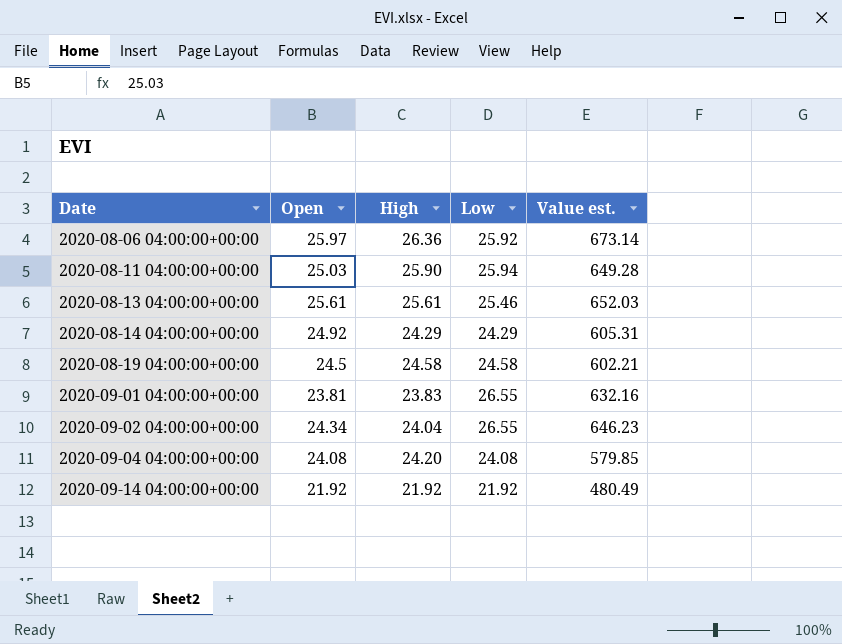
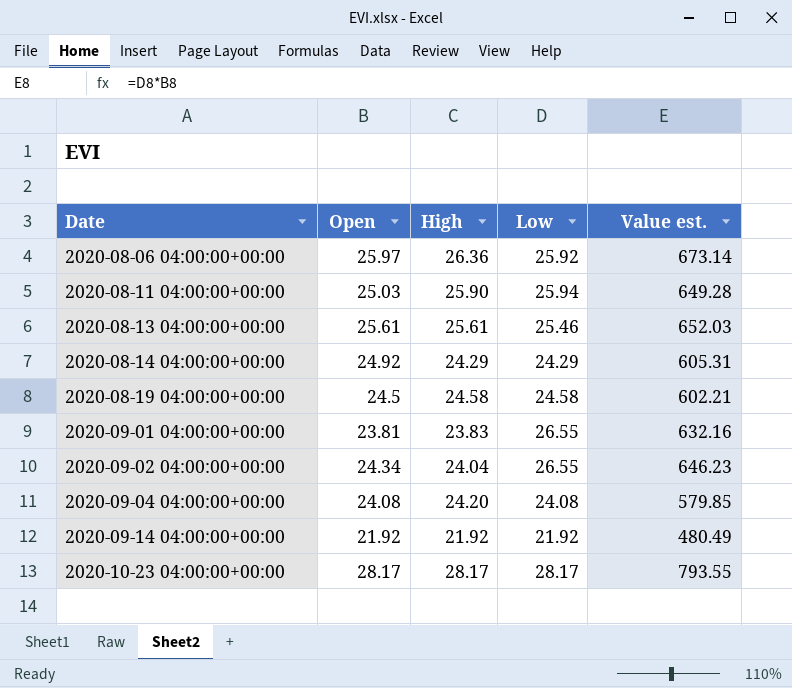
row 2020-10-23 04:00:00+00:00: none -> 28.17 | 28.17 | 28.17 | 793.55

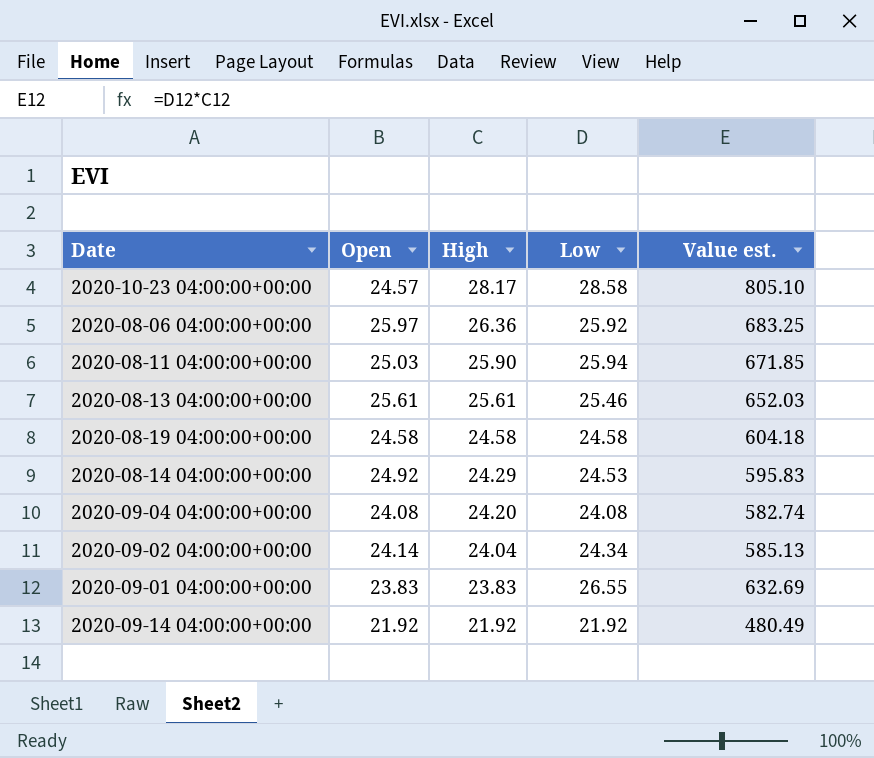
row order: Date ascending -> High descending
column Value est. | formula: [Open] * [Low] -> [High] * [Low]
2020-10-23 04:00:00+00:00 | Open: 28.17 -> 24.57
2020-10-23 04:00:00+00:00 | Low: 28.17 -> 28.58
2020-08-19 04:00:00+00:00 | Open: 24.5 -> 24.58
2020-08-14 04:00:00+00:00 | Low: 24.29 -> 24.53
2020-09-02 04:00:00+00:00 | Open: 24.34 -> 24.14
2020-09-02 04:00:00+00:00 | Low: 26.55 -> 24.34
2020-09-01 04:00:00+00:00 | Open: 23.81 -> 23.83

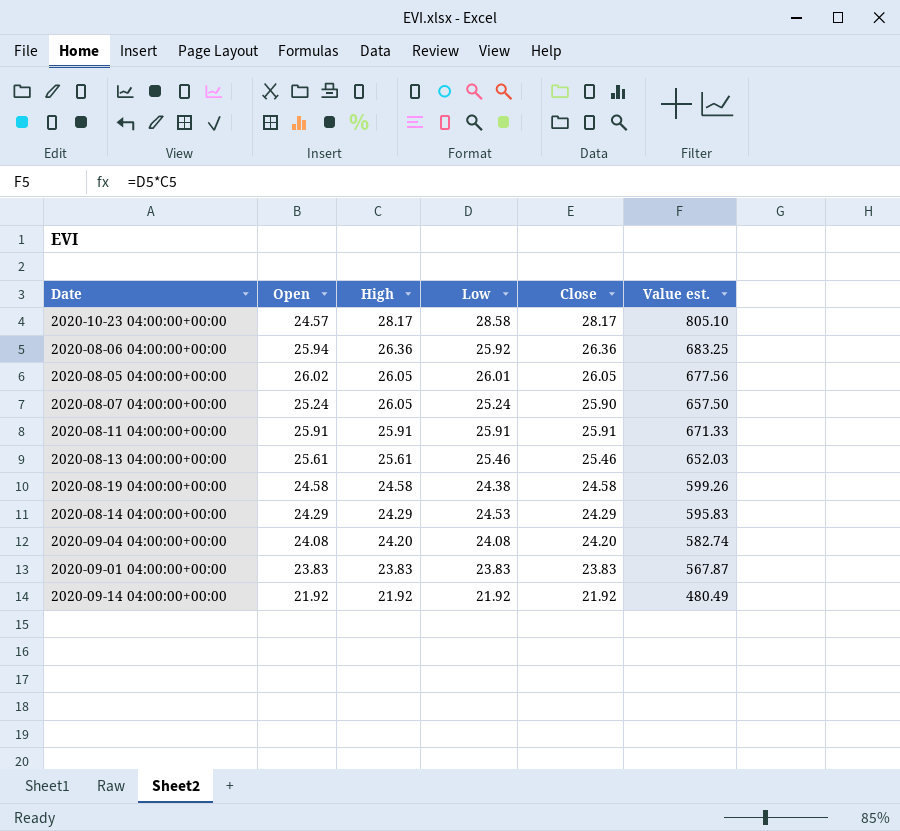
column Close | position: none -> 5
row 2020-09-02 04:00:00+00:00: 24.14 | 24.04 | 24.34 | 585.13 -> none
2020-08-06 04:00:00+00:00 | Open: 25.97 -> 25.94
row 2020-08-05 04:00:00+00:00: none -> 26.02 | 26.05 | 26.01 | 26.05 | 677.56
row 2020-08-07 04:00:00+00:00: none -> 25.24 | 26.05 | 25.24 | 25.90 | 657.50
2020-08-11 04:00:00+00:00 | Open: 25.03 -> 25.91
2020-08-11 04:00:00+00:00 | High: 25.90 -> 25.91
2020-08-11 04:00:00+00:00 | Low: 25.94 -> 25.91
2020-08-11 04:00:00+00:00 | Value est.: 671.85 -> 671.33
2020-08-19 04:00:00+00:00 | Low: 24.58 -> 24.38
2020-08-19 04:00:00+00:00 | Value est.: 604.18 -> 599.26
2020-08-14 04:00:00+00:00 | Open: 24.92 -> 24.29
2020-09-01 04:00:00+00:00 | Low: 26.55 -> 23.83
2020-09-01 04:00:00+00:00 | Value est.: 632.69 -> 567.87

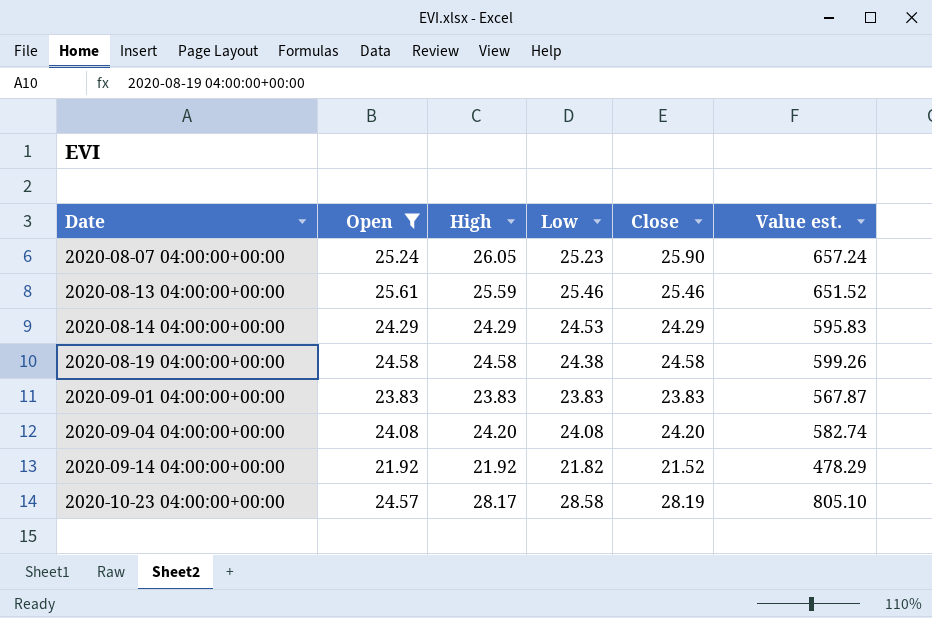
filter: none -> Open <= 25.61
row order: High descending -> Date ascending
2020-08-07 04:00:00+00:00 | Low: 25.24 -> 25.23
2020-08-07 04:00:00+00:00 | Value est.: 657.50 -> 657.24
2020-08-13 04:00:00+00:00 | High: 25.61 -> 25.59
2020-08-13 04:00:00+00:00 | Value est.: 652.03 -> 651.52
2020-09-14 04:00:00+00:00 | Low: 21.92 -> 21.82
2020-09-14 04:00:00+00:00 | Close: 21.92 -> 21.52
2020-09-14 04:00:00+00:00 | Value est.: 480.49 -> 478.29
2020-10-23 04:00:00+00:00 | Close: 28.17 -> 28.19

